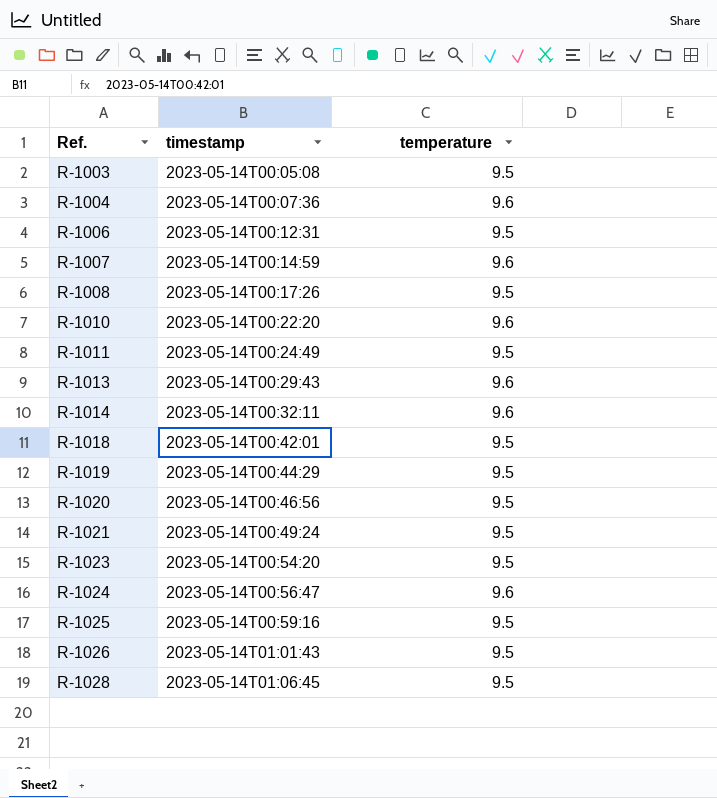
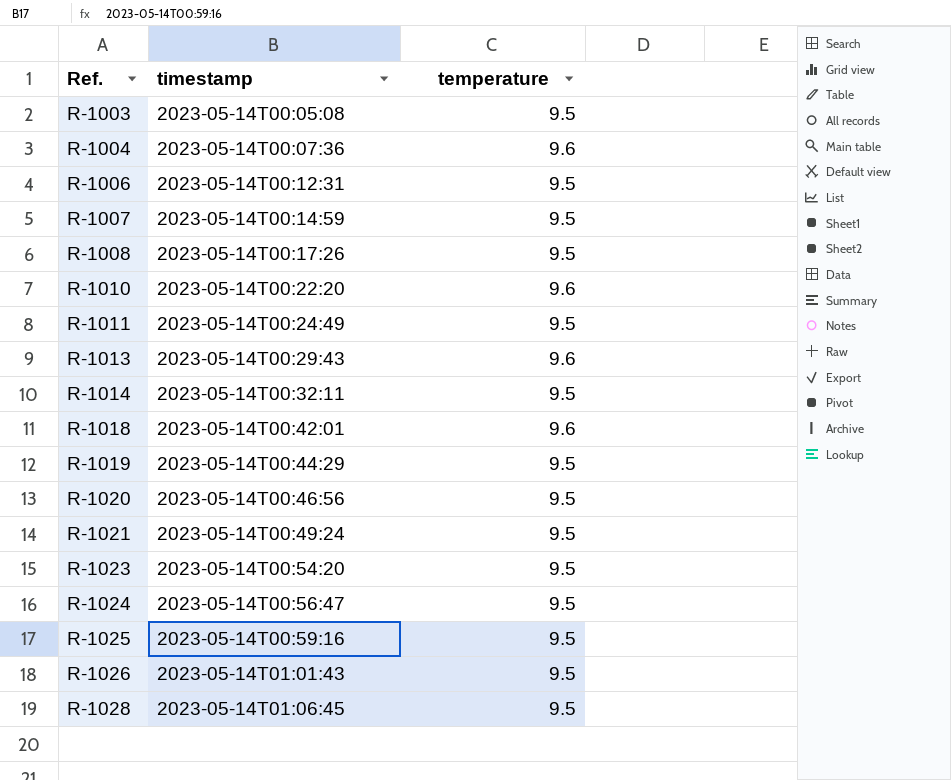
R-1007 | temperature: 9.6 -> 9.5
R-1014 | temperature: 9.6 -> 9.5
R-1018 | temperature: 9.5 -> 9.6
R-1024 | temperature: 9.6 -> 9.5

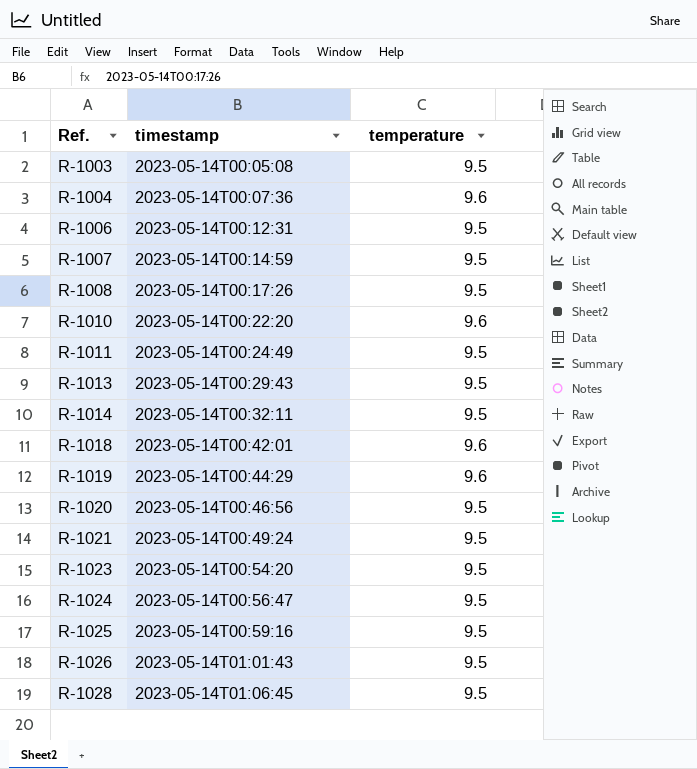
R-1013 | temperature: 9.6 -> 9.5
R-1019 | temperature: 9.5 -> 9.6

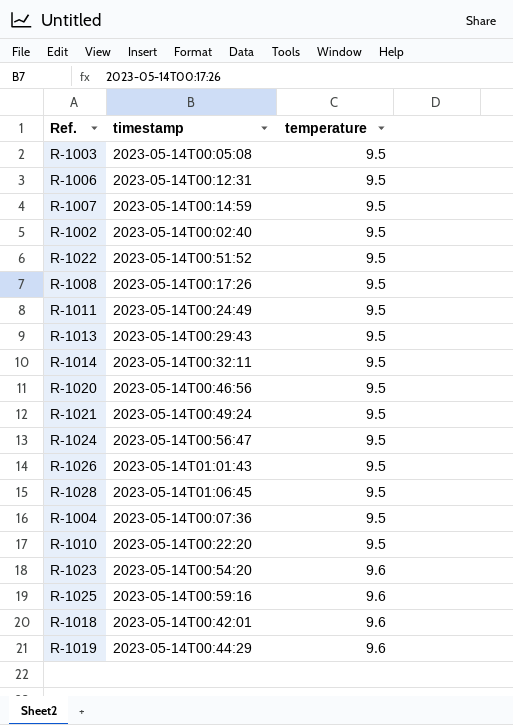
row order: Ref. ascending -> temperature ascending
row R-1002: none -> 2023-05-14T00:02:40 | 9.5
row R-1022: none -> 2023-05-14T00:51:52 | 9.5
R-1004 | temperature: 9.6 -> 9.5
R-1010 | temperature: 9.6 -> 9.5
R-1023 | temperature: 9.5 -> 9.6
R-1025 | temperature: 9.5 -> 9.6

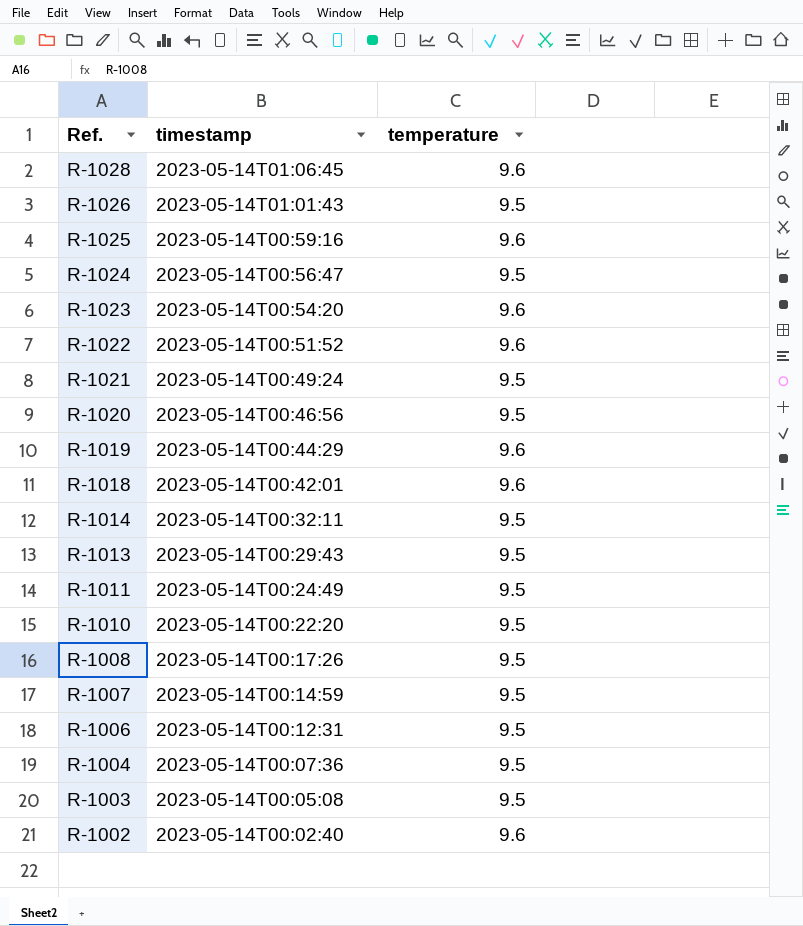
row order: temperature ascending -> Ref. descending
R-1028 | temperature: 9.5 -> 9.6
R-1022 | temperature: 9.5 -> 9.6
R-1002 | temperature: 9.5 -> 9.6

